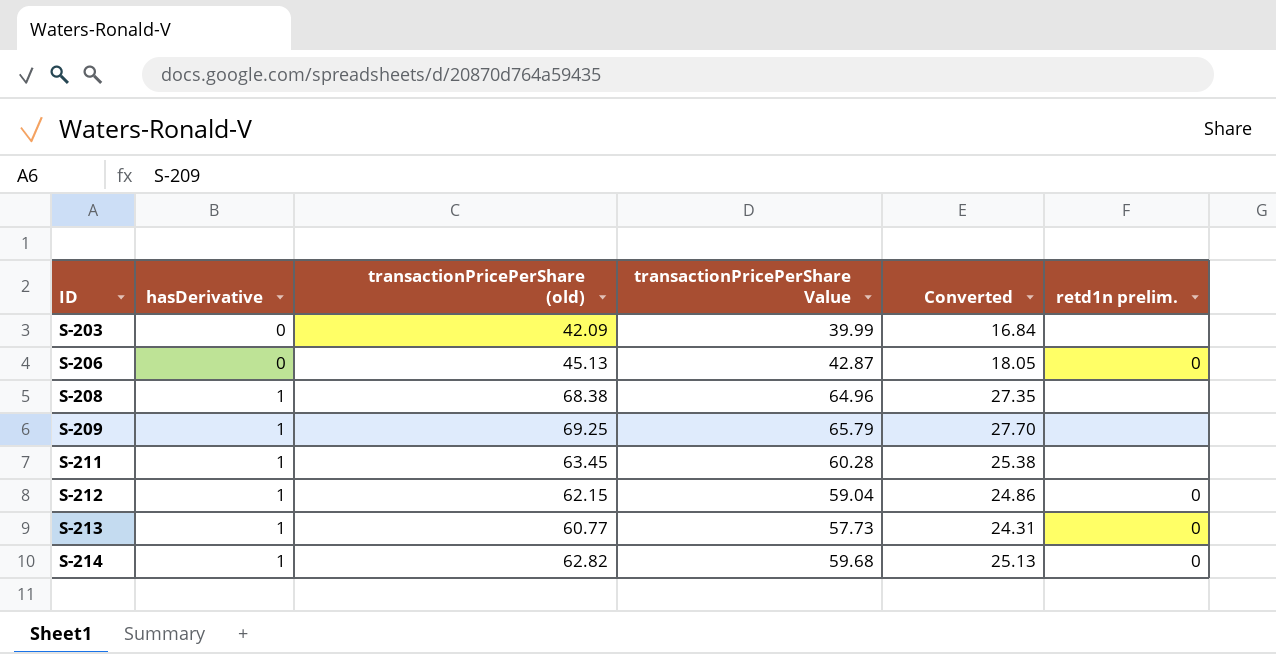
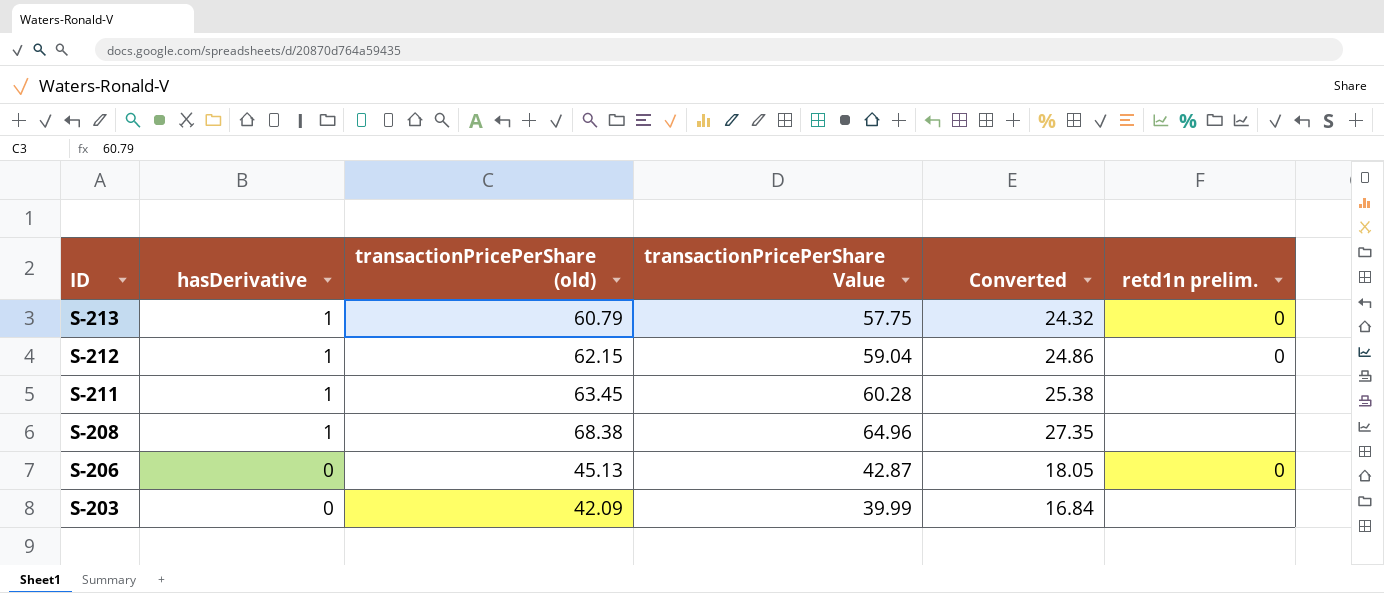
row order: ID ascending -> ID descending
row S-209: 1 | 69.25 | 65.79 | 27.70 | none -> none
row S-214: 1 | 62.82 | 59.68 | 25.13 | 0 -> none
S-213 | transactionPricePerShare (old): 60.77 -> 60.79
S-213 | transactionPricePerShare Value: 57.73 -> 57.75
S-213 | Converted: 24.31 -> 24.32

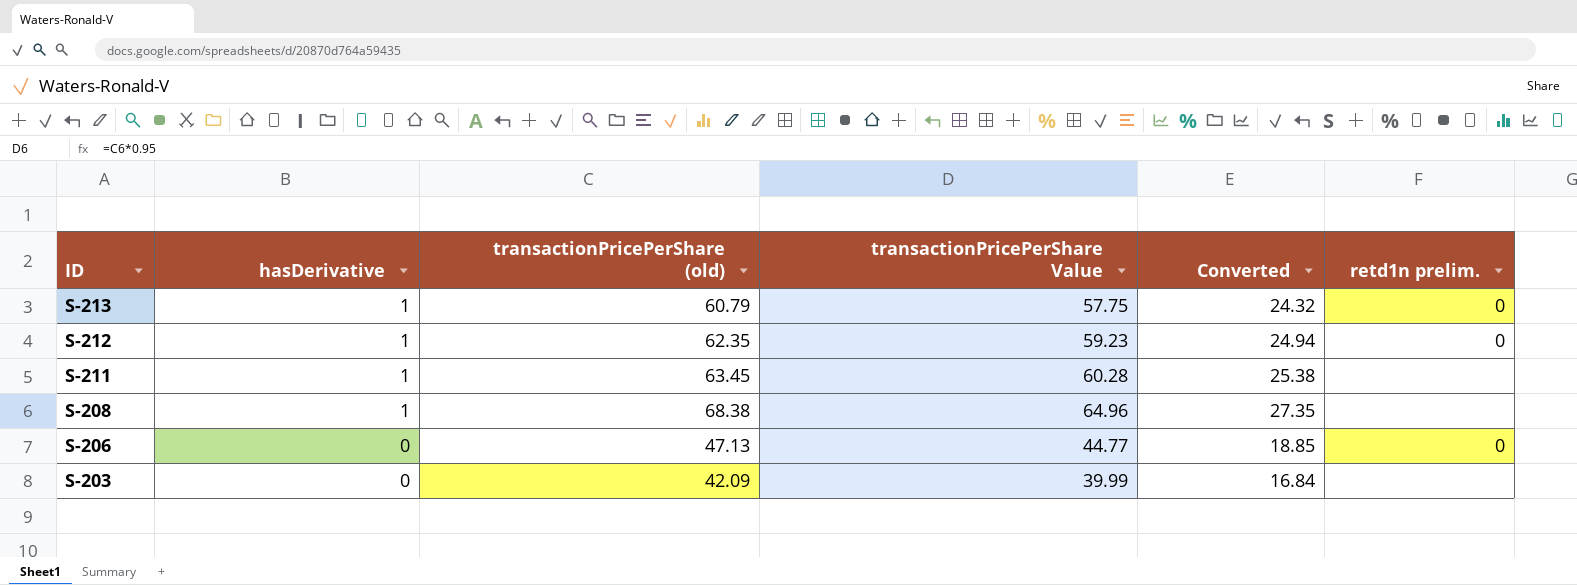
S-212 | transactionPricePerShare (old): 62.15 -> 62.35
S-212 | transactionPricePerShare Value: 59.04 -> 59.23
S-212 | Converted: 24.86 -> 24.94
S-206 | transactionPricePerShare (old): 45.13 -> 47.13
S-206 | transactionPricePerShare Value: 42.87 -> 44.77
S-206 | Converted: 18.05 -> 18.85

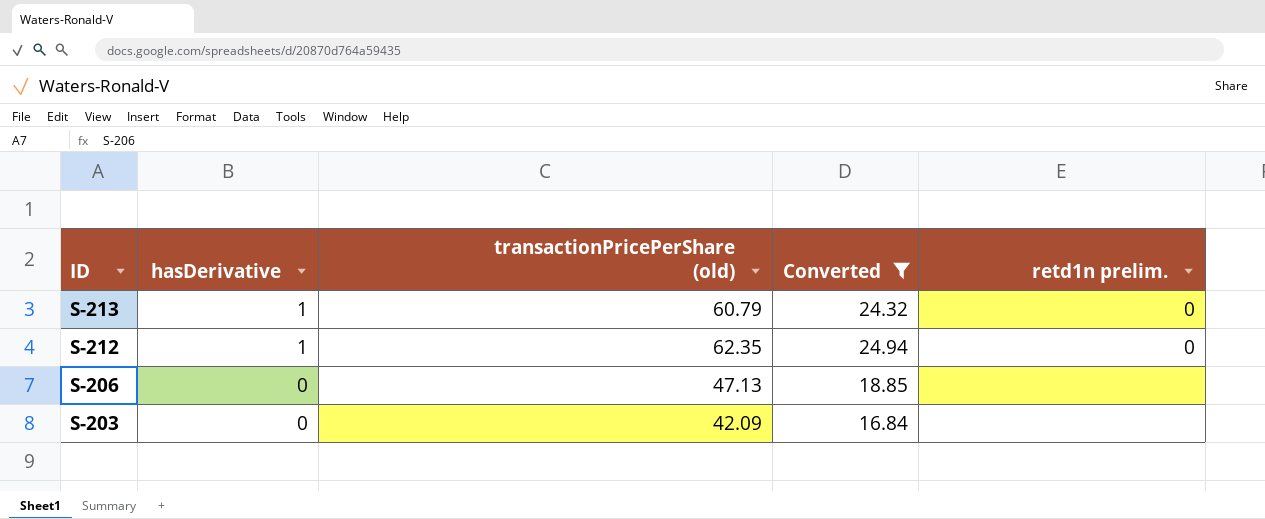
filter: none -> Converted <= 24.94
column transactionPricePerShare Value | formula: [transactionPricePerShare (old)] * 0.95 -> none
S-206 | retd1n prelim.: 0 -> none

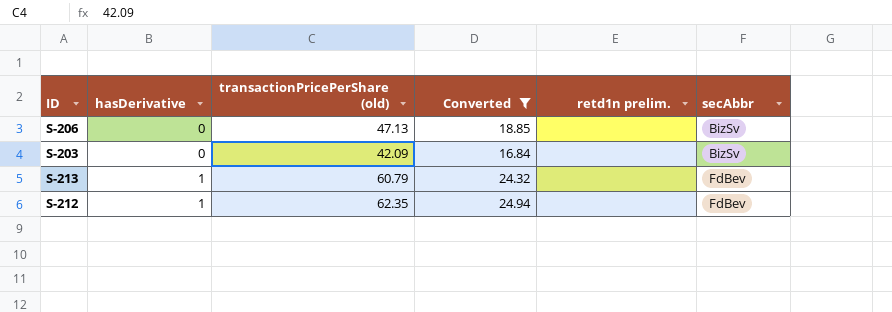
row order: ID descending -> hasDerivative ascending
column secAbbr | position: none -> 6
S-213 | retd1n prelim.: 0 -> none
S-212 | retd1n prelim.: 0 -> none

